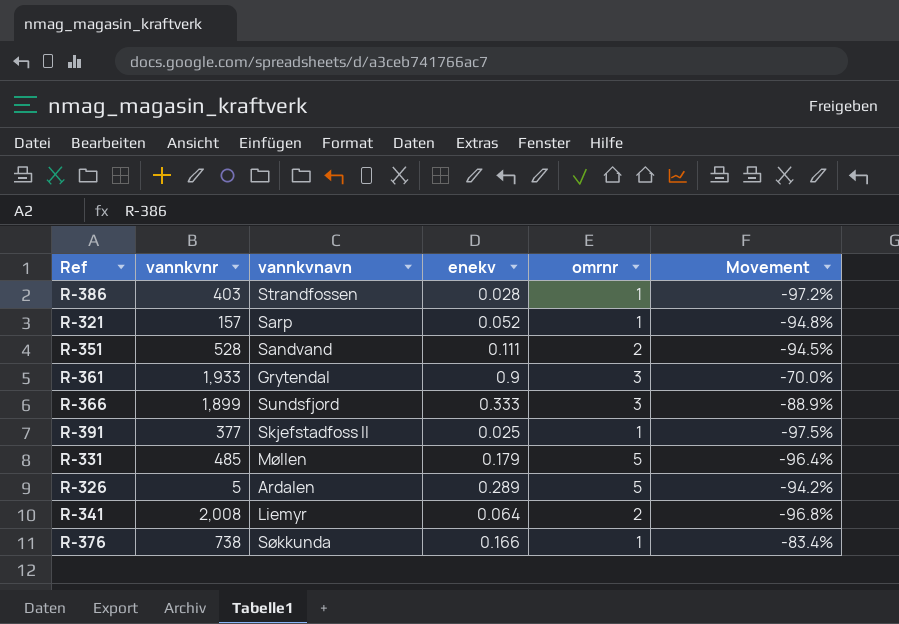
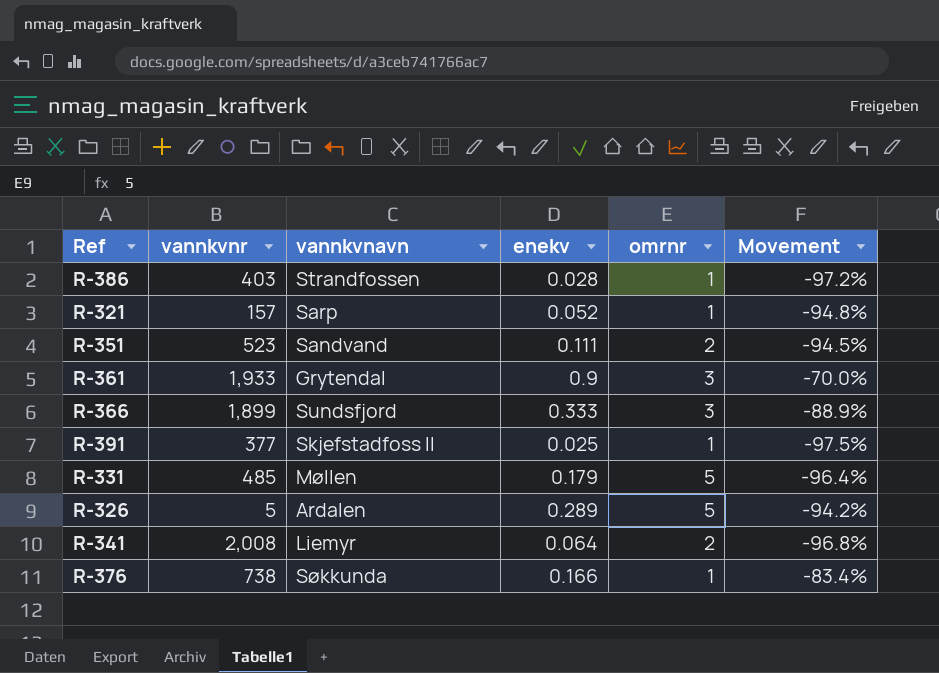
R-351 | vannkvnr: 528 -> 523

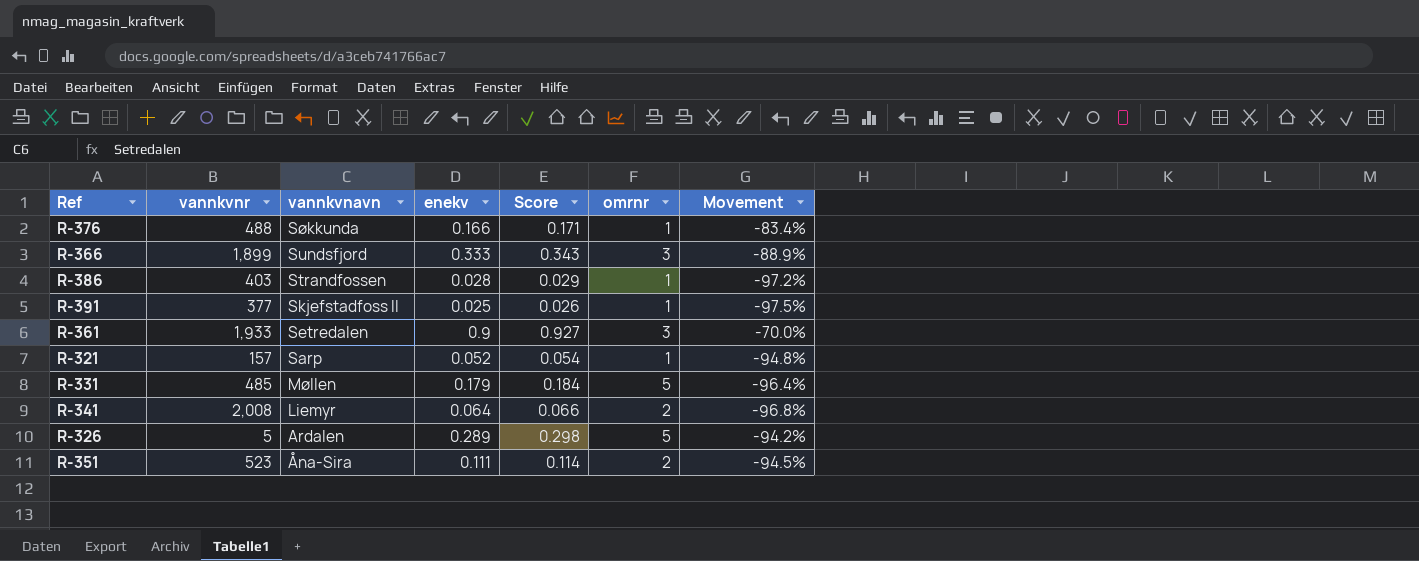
row order: none -> vannkvnavn descending
column Score | formula: none -> [enekv] * 1.03
R-376 | vannkvnr: 738 -> 488
R-361 | vannkvnavn: Grytendal -> Setredalen
R-351 | vannkvnavn: Sandvand -> Åna-Sira

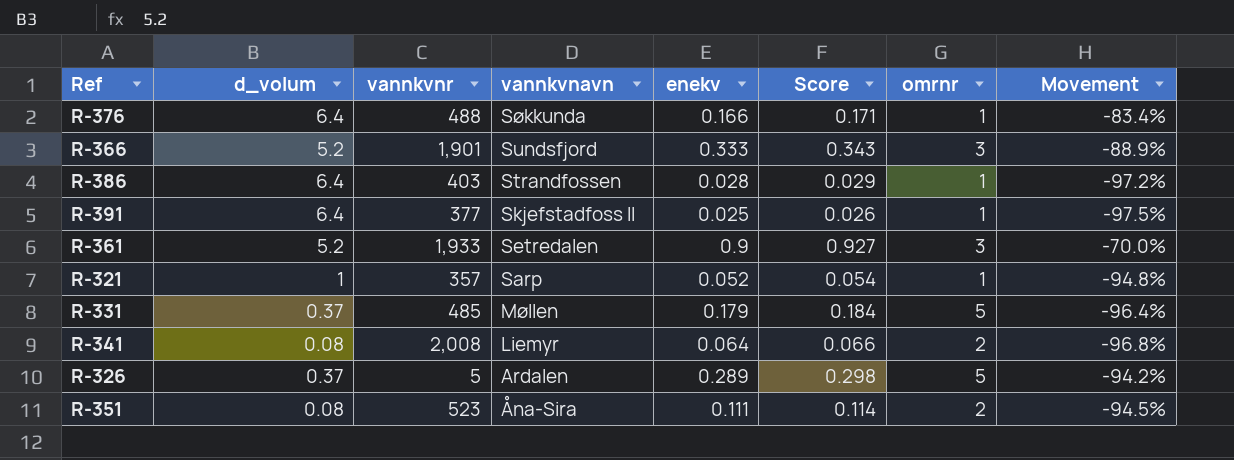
column d_volum | position: none -> 2
R-366 | vannkvnr: 1,899 -> 1,901
R-321 | vannkvnr: 157 -> 357

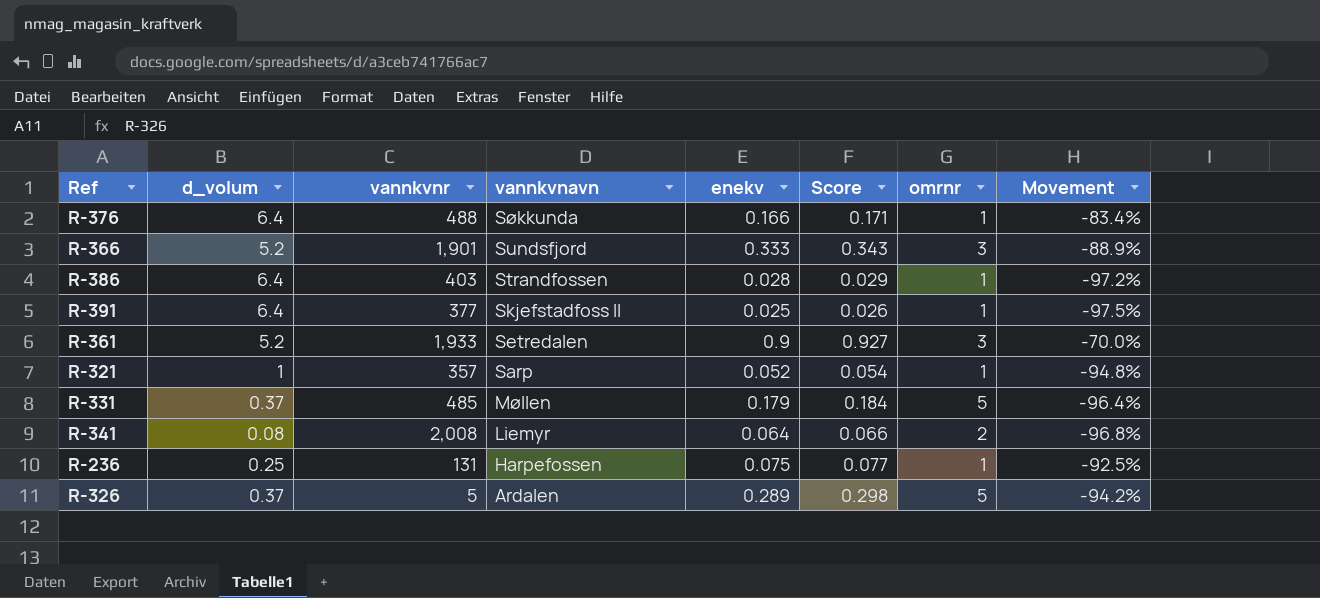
row R-351: 0.08 | 523 | Åna-Sira | 0.111 | 0.114 | 2 | -94.5% -> none
row R-236: none -> 0.25 | 131 | Harpefossen | 0.075 | 0.077 | 1 | -92.5%

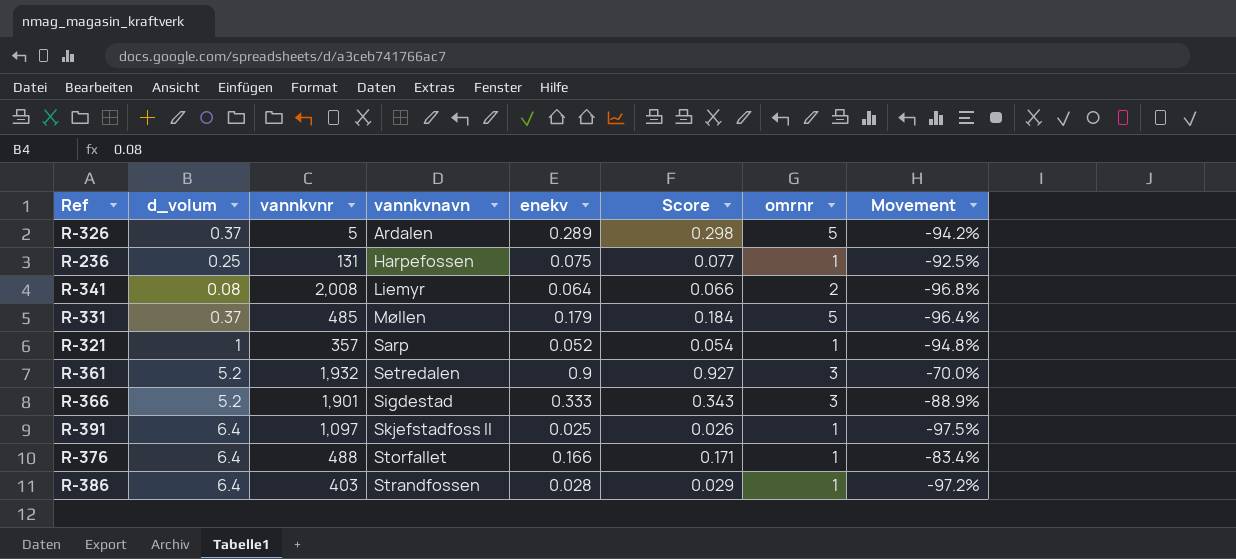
row order: vannkvnavn descending -> vannkvnavn ascending
R-361 | vannkvnr: 1,933 -> 1,932
R-366 | vannkvnavn: Sundsfjord -> Sigdestad
R-391 | vannkvnr: 377 -> 1,097
R-376 | vannkvnavn: Søkkunda -> Storfallet

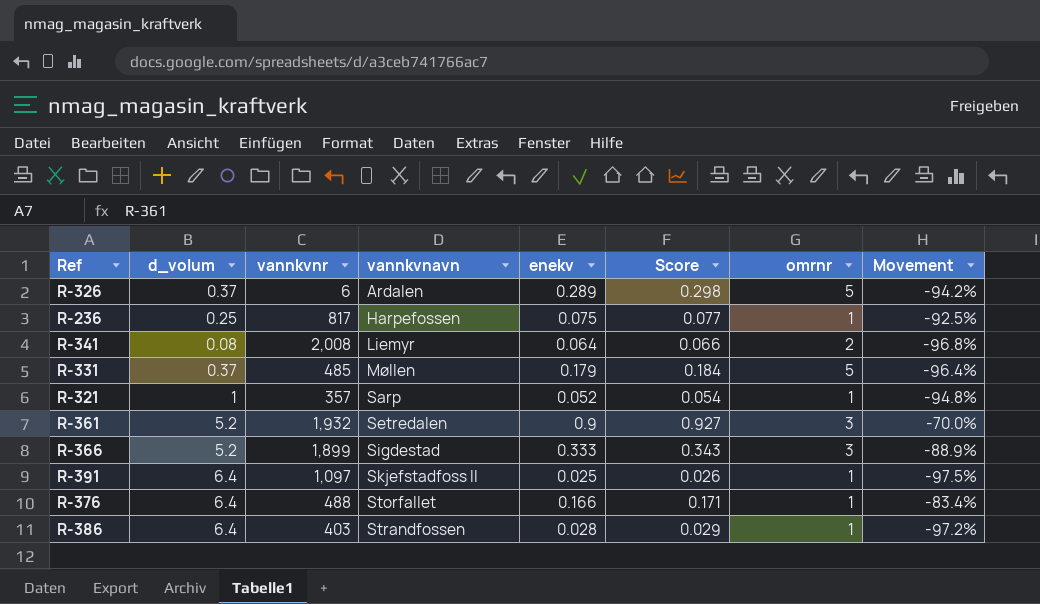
R-326 | vannkvnr: 5 -> 6
R-236 | vannkvnr: 131 -> 817
R-366 | vannkvnr: 1,901 -> 1,899

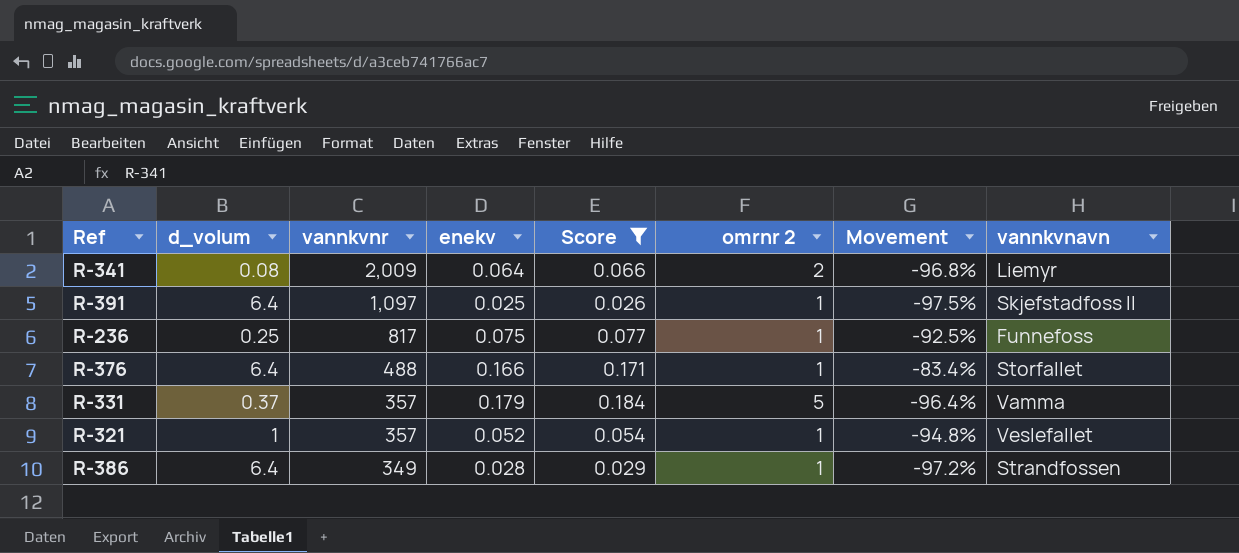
filter: none -> Score <= 0.184
row order: vannkvnavn ascending -> vannkvnr descending
column name: omrnr -> omrnr 2
column vannkvnavn | position: 4 -> 8
R-341 | vannkvnr: 2,008 -> 2,009
R-236 | vannkvnavn: Harpefossen -> Funnefoss
R-331 | vannkvnr: 485 -> 357
R-331 | vannkvnavn: Møllen -> Vamma
R-321 | vannkvnavn: Sarp -> Veslefallet
R-386 | vannkvnr: 403 -> 349

